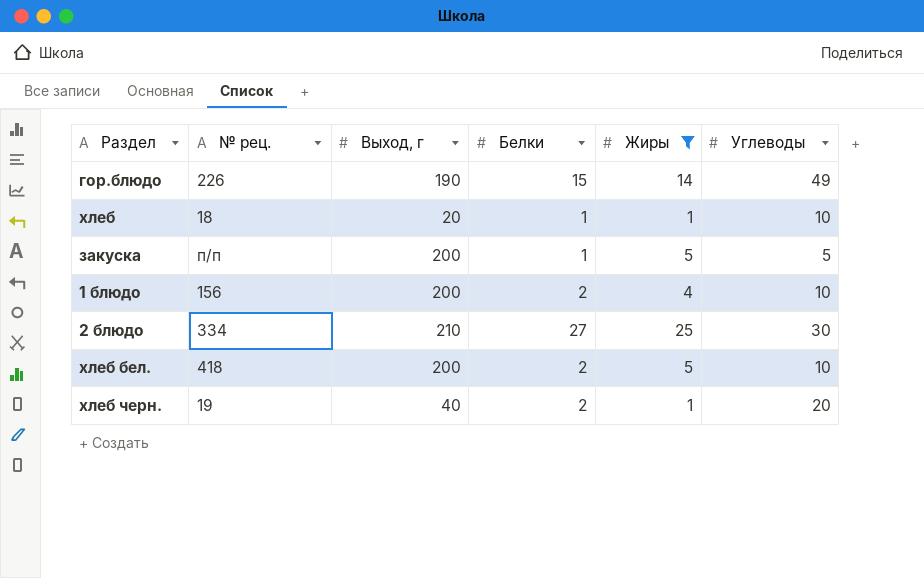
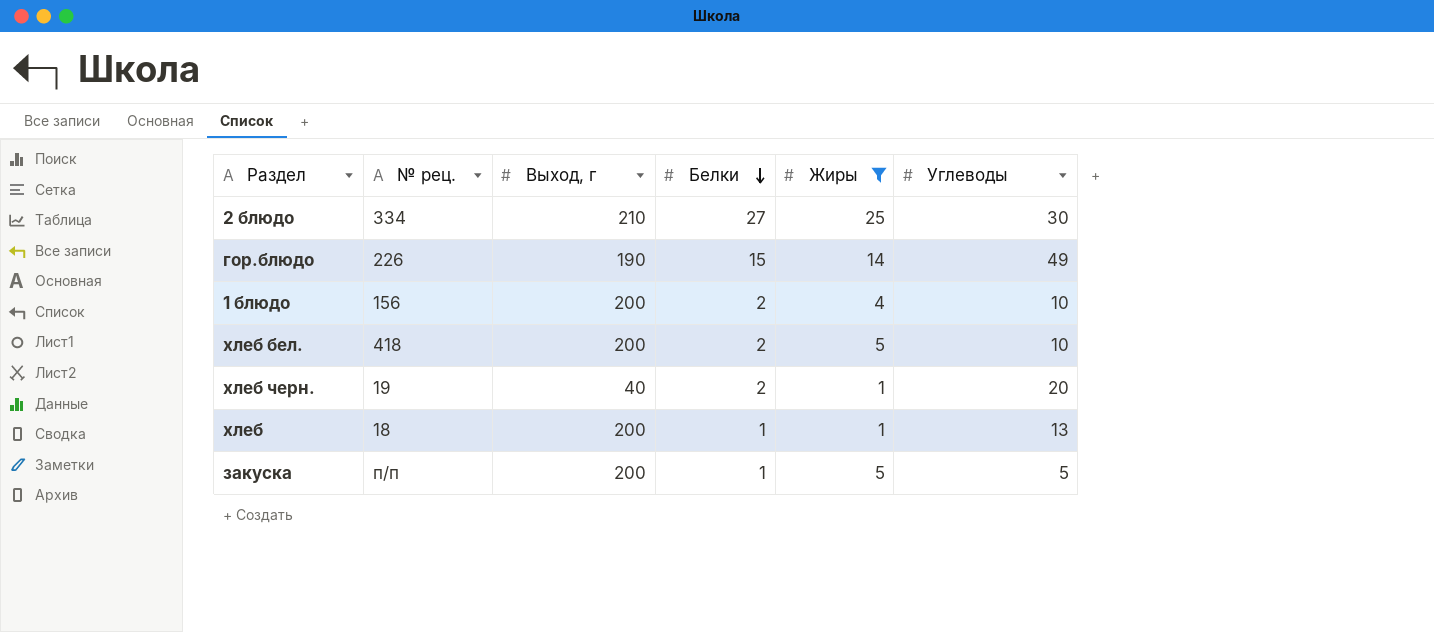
row order: none -> Белки descending
хлеб | Выход, г: 20 -> 200
хлеб | Углеводы: 10 -> 13

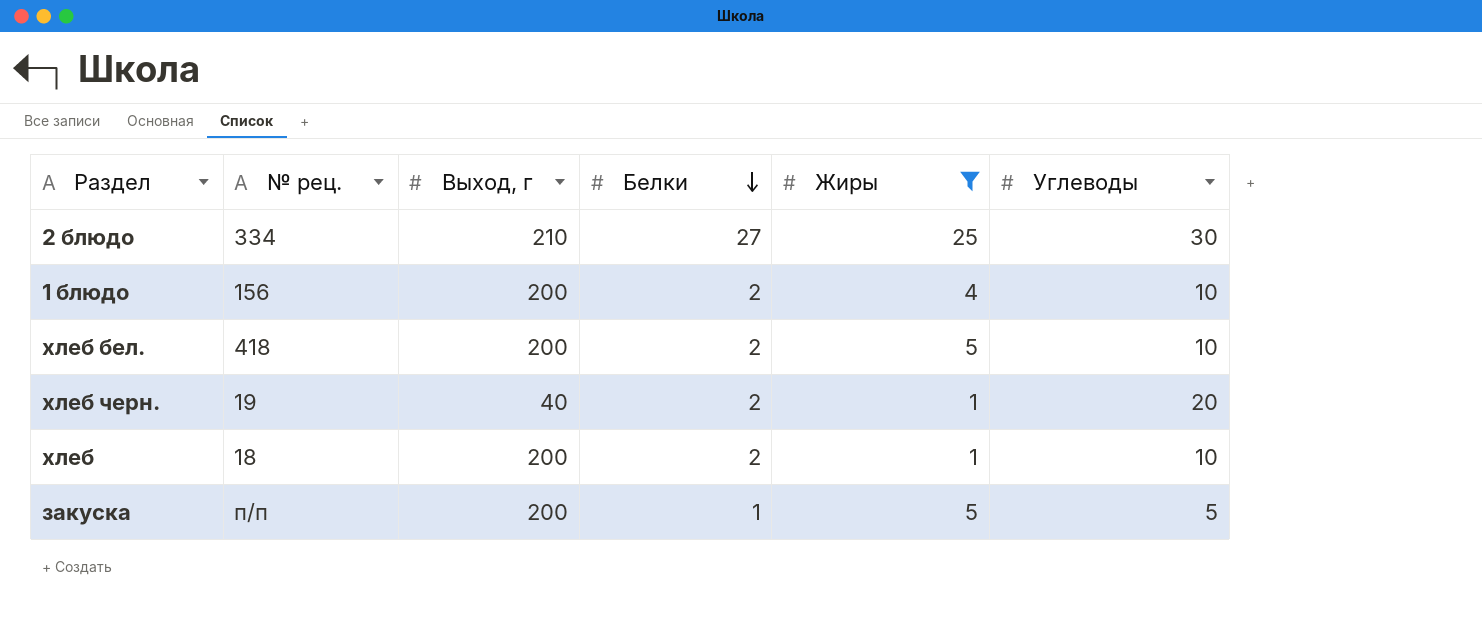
row гор.блюдо: 226 | 190 | 15 | 14 | 49 -> none
хлеб | Белки: 1 -> 2
хлеб | Углеводы: 13 -> 10

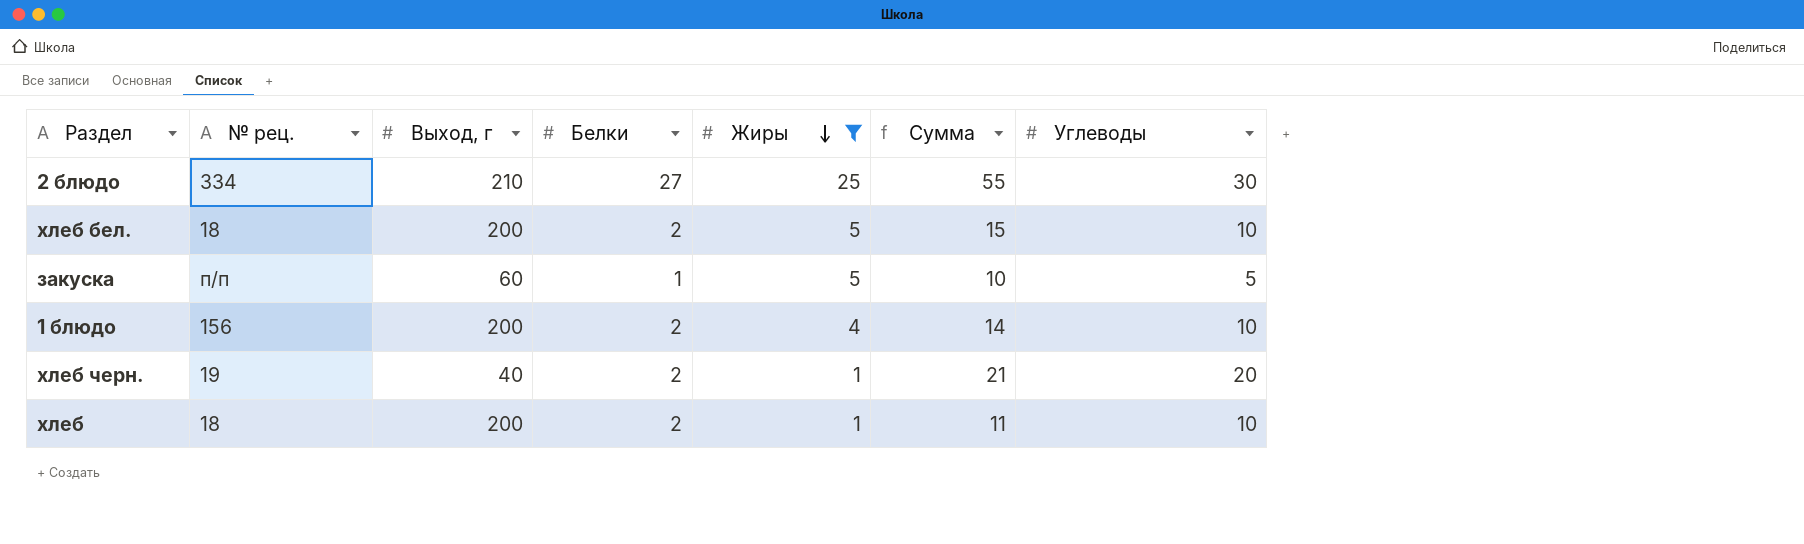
row order: Белки descending -> Жиры descending
column Сумма | formula: none -> [Жиры] + [Углеводы]
хлеб бел. | № рец.: 418 -> 18
закуска | Выход, г: 200 -> 60

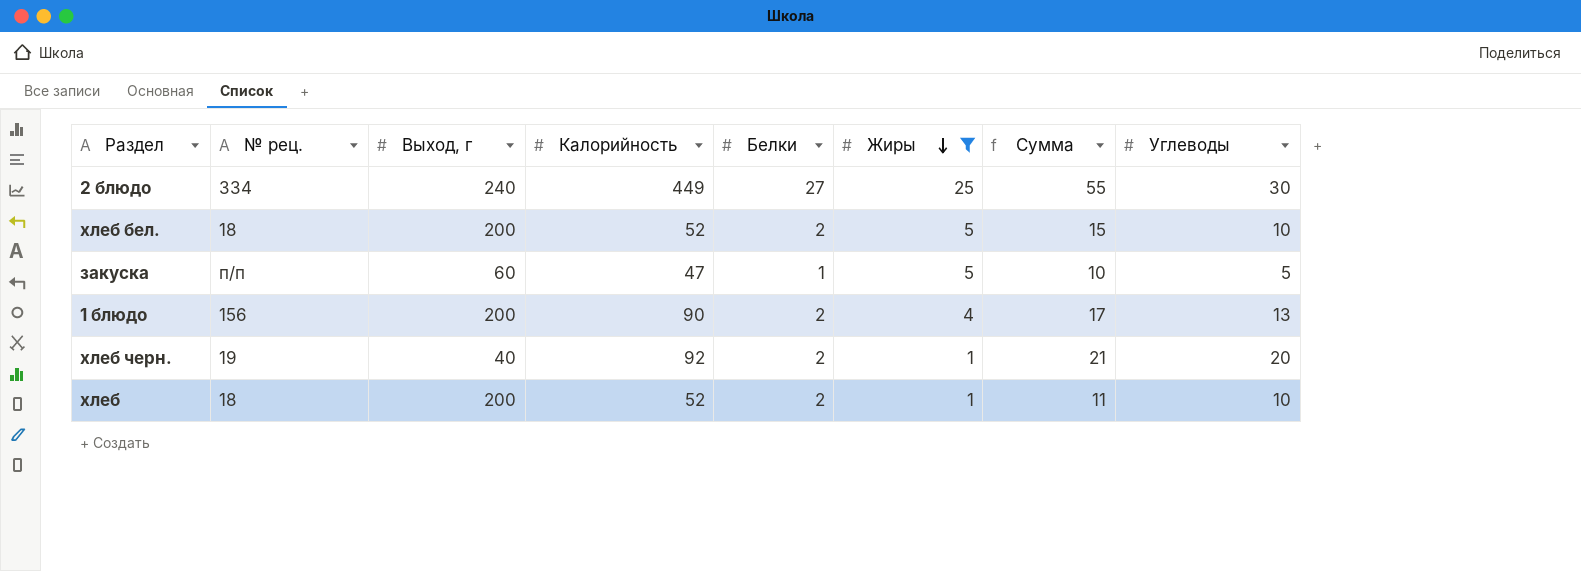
column Калорийность | position: none -> 4
2 блюдо | Выход, г: 210 -> 240
1 блюдо | Сумма: 14 -> 17
1 блюдо | Углеводы: 10 -> 13

